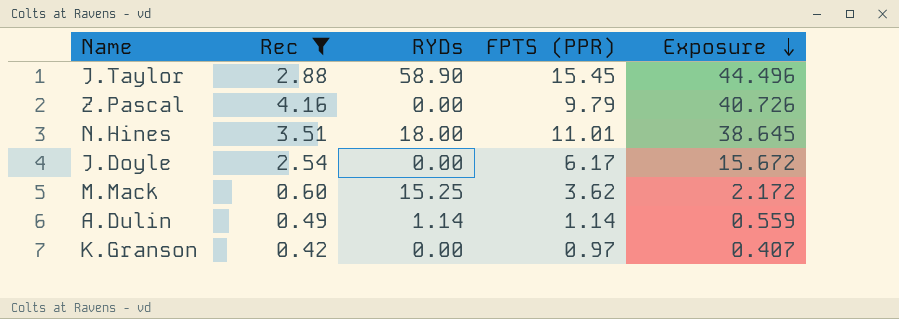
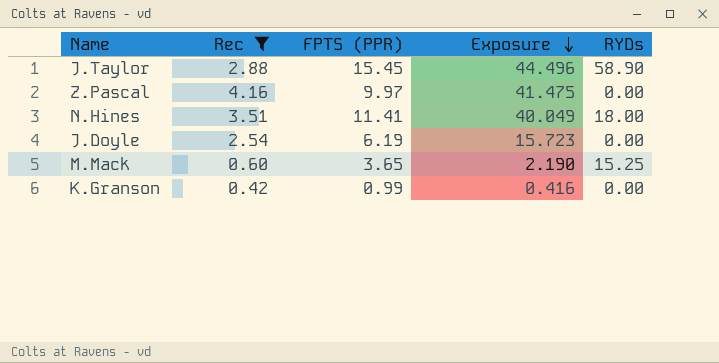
column RYDs | position: 3 -> 5
row A.Dulin: 0.49 | 1.14 | 1.14 | 0.559 -> none
Z.Pascal | FPTS (PPR): 9.79 -> 9.97
Z.Pascal | Exposure: 40.726 -> 41.475
N.Hines | FPTS (PPR): 11.01 -> 11.41
N.Hines | Exposure: 38.645 -> 40.049
J.Doyle | FPTS (PPR): 6.17 -> 6.19
J.Doyle | Exposure: 15.672 -> 15.723
M.Mack | FPTS (PPR): 3.62 -> 3.65
M.Mack | Exposure: 2.172 -> 2.190
K.Granson | FPTS (PPR): 0.97 -> 0.99
K.Granson | Exposure: 0.407 -> 0.416

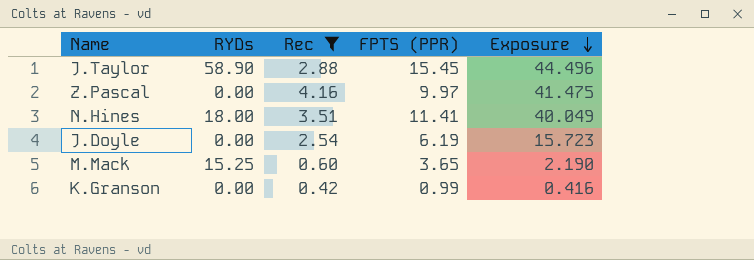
column RYDs | position: 5 -> 2

